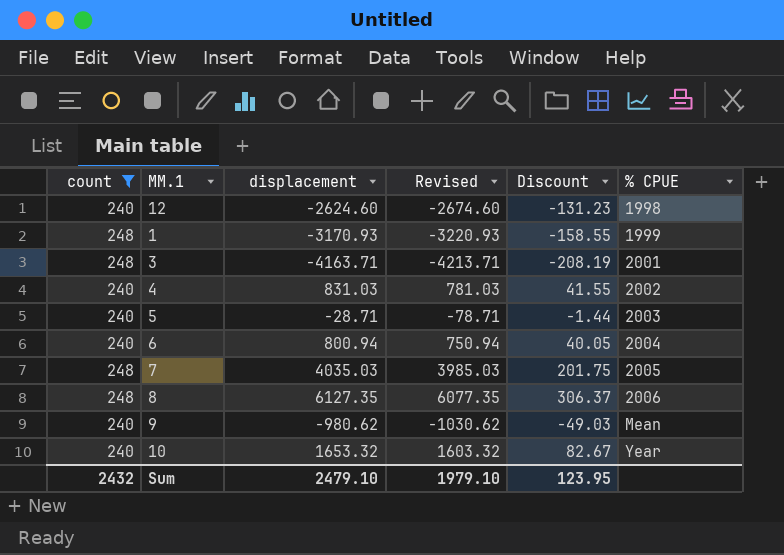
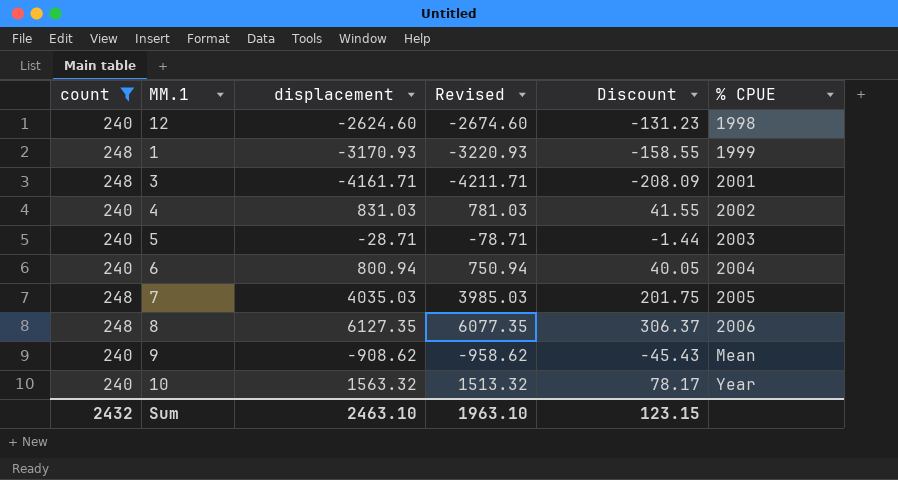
3 | displacement: -4163.71 -> -4161.71
3 | Revised: -4213.71 -> -4211.71
3 | Discount: -208.19 -> -208.09
9 | displacement: -980.62 -> -908.62
9 | Revised: -1030.62 -> -958.62
9 | Discount: -49.03 -> -45.43
10 | displacement: 1653.32 -> 1563.32
10 | Revised: 1603.32 -> 1513.32
10 | Discount: 82.67 -> 78.17
Sum | displacement: 2479.10 -> 2463.10
Sum | Revised: 1979.10 -> 1963.10
Sum | Discount: 123.95 -> 123.15

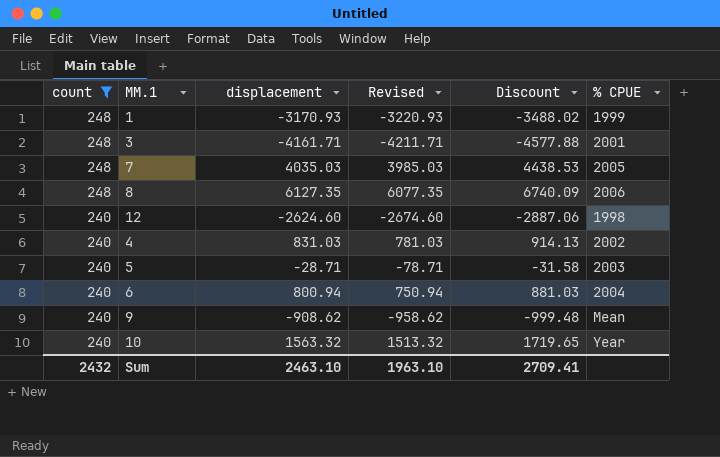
row order: % CPUE ascending -> count descending
column Discount | formula: [displacement] * 0.05 -> [displacement] * 1.1
Sum | Discount: 123.15 -> 2709.41

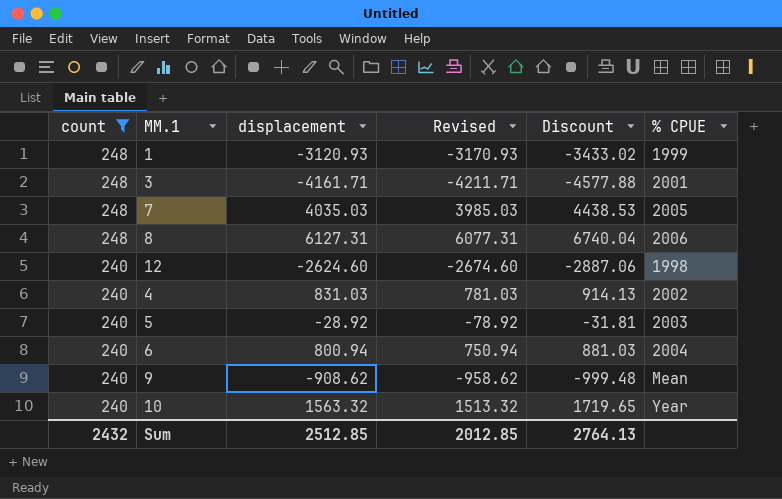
1 | displacement: -3170.93 -> -3120.93
1 | Revised: -3220.93 -> -3170.93
1 | Discount: -3488.02 -> -3433.02
8 | displacement: 6127.35 -> 6127.31
8 | Revised: 6077.35 -> 6077.31
8 | Discount: 6740.09 -> 6740.04
5 | displacement: -28.71 -> -28.92
5 | Revised: -78.71 -> -78.92
5 | Discount: -31.58 -> -31.81
Sum | displacement: 2463.10 -> 2512.85
Sum | Revised: 1963.10 -> 2012.85
Sum | Discount: 2709.41 -> 2764.13

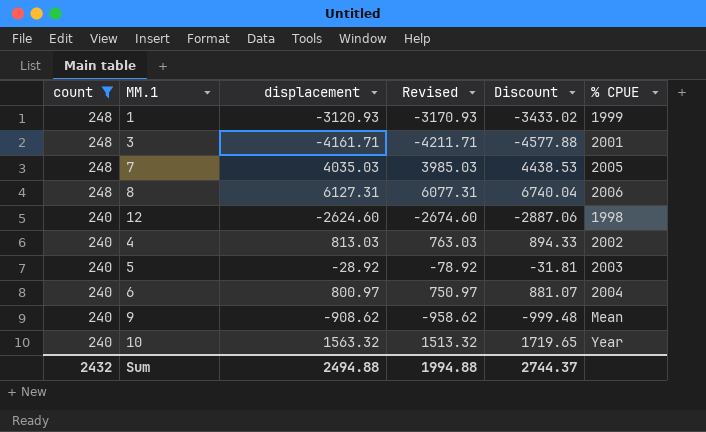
4 | displacement: 831.03 -> 813.03
4 | Revised: 781.03 -> 763.03
4 | Discount: 914.13 -> 894.33
6 | displacement: 800.94 -> 800.97
6 | Revised: 750.94 -> 750.97
6 | Discount: 881.03 -> 881.07
Sum | displacement: 2512.85 -> 2494.88
Sum | Revised: 2012.85 -> 1994.88
Sum | Discount: 2764.13 -> 2744.37

